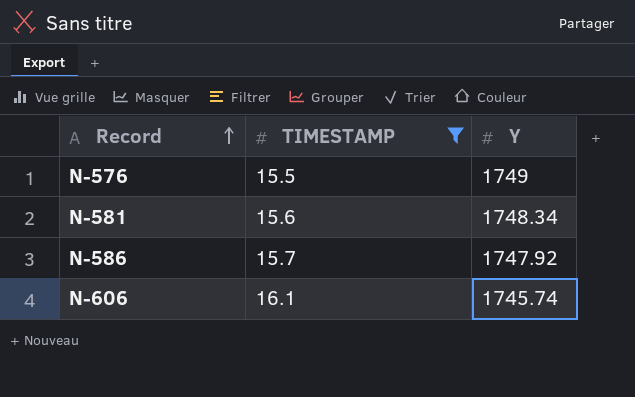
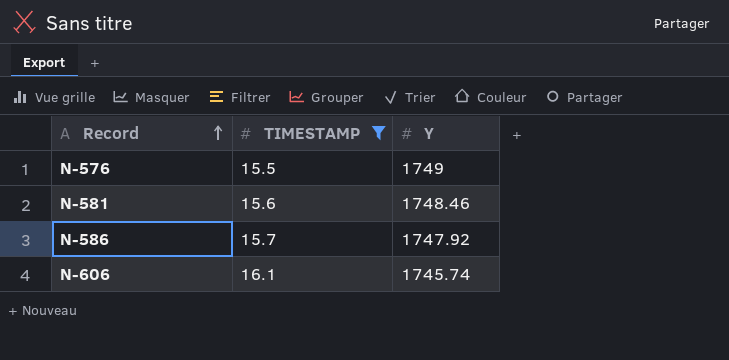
N-581 | Y: 1748.34 -> 1748.46

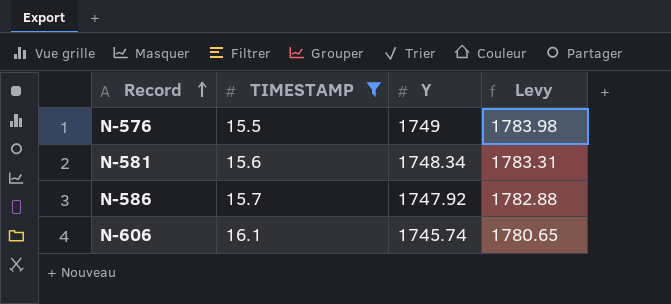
column Levy | formula: none -> [Y] * 1.02
N-581 | Y: 1748.46 -> 1748.34

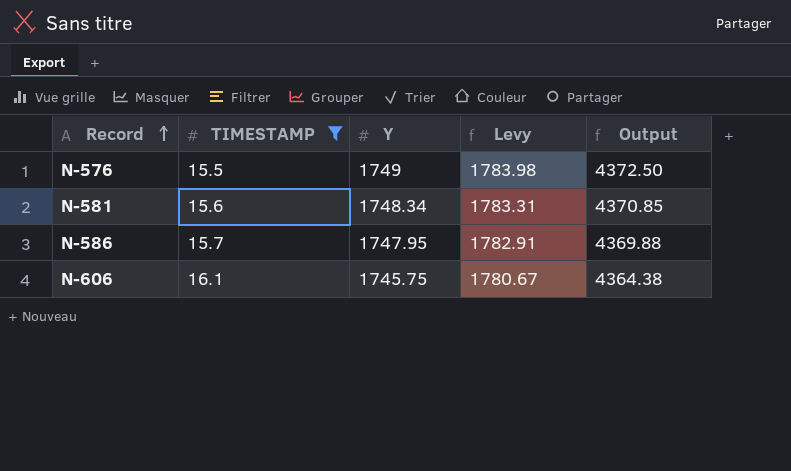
column Output | formula: none -> [Y] * 2.5
N-586 | Y: 1747.92 -> 1747.95
N-586 | Levy: 1782.88 -> 1782.91
N-606 | Y: 1745.74 -> 1745.75
N-606 | Levy: 1780.65 -> 1780.67

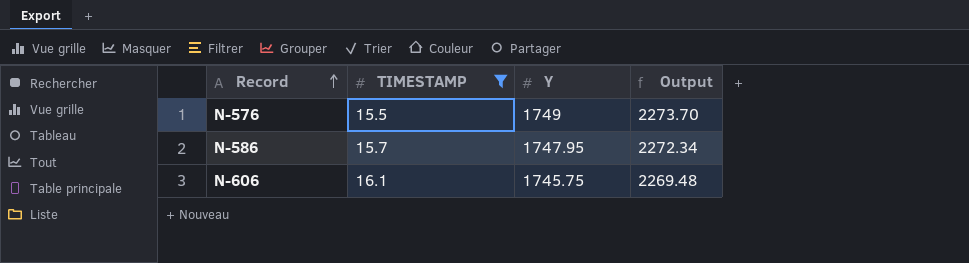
column Levy | formula: [Y] * 1.02 -> none
column Output | formula: [Y] * 2.5 -> [Y] * 1.3
row N-581: 15.6 | 1748.34 | 1783.31 | 4370.85 -> none

